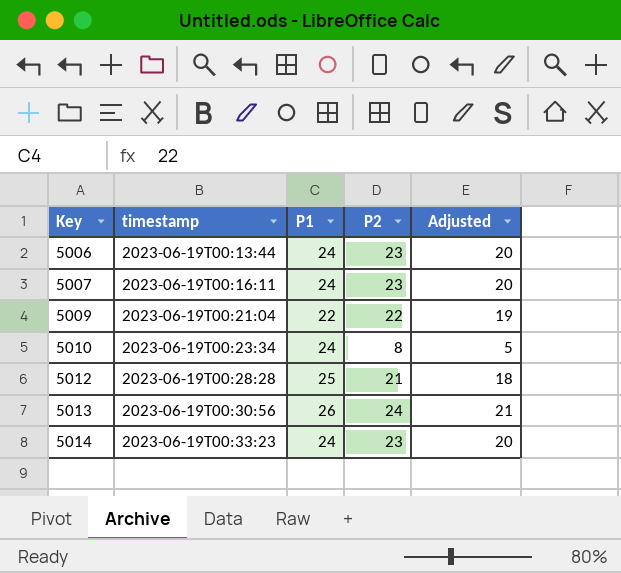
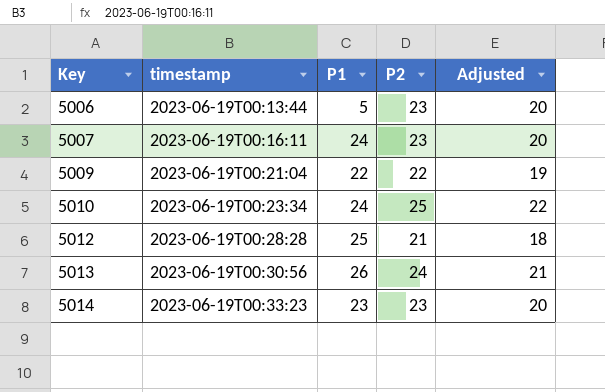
5006 | P1: 24 -> 5
5010 | P2: 8 -> 25
5010 | Adjusted: 5 -> 22
5014 | P1: 24 -> 23

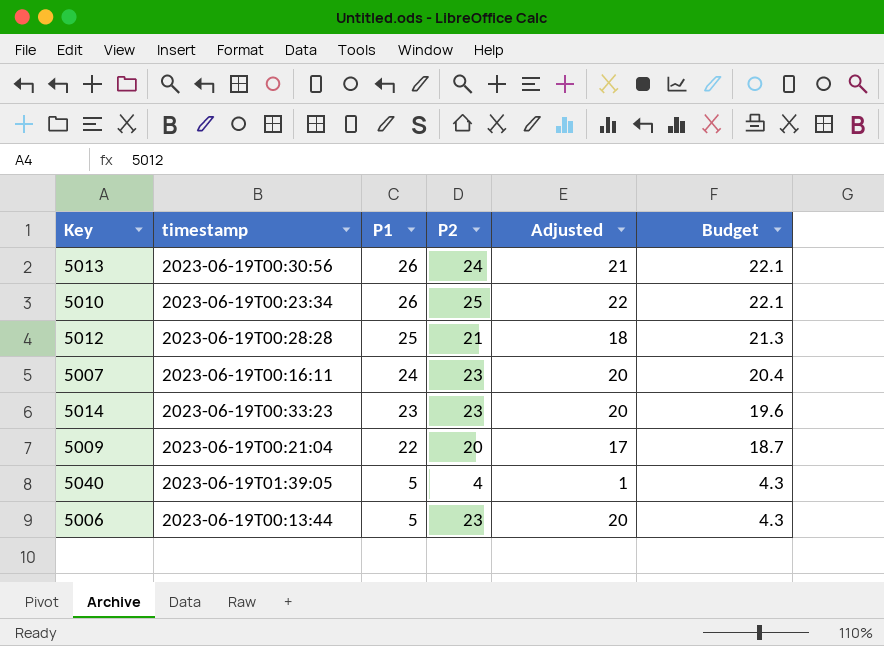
row order: Key ascending -> P1 descending
column Budget | formula: none -> [P1] * 0.85
5010 | P1: 24 -> 26
5009 | P2: 22 -> 20
5009 | Adjusted: 19 -> 17
row 5040: none -> 2023-06-19T01:39:05 | 5 | 4 | 1 | 4.3

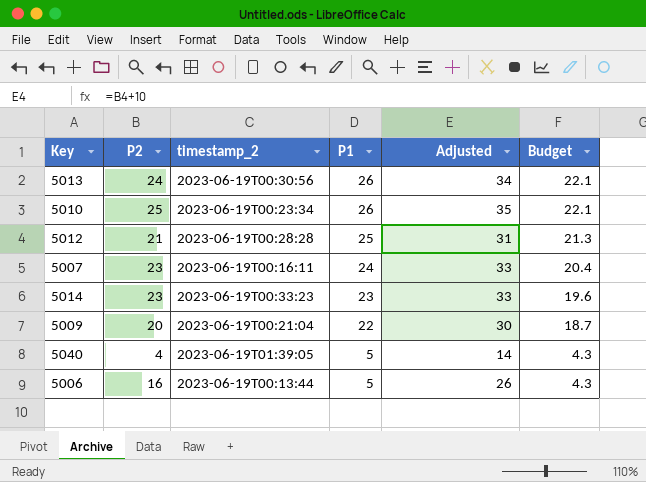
column P2 | position: 4 -> 2
column name: timestamp -> timestamp_2
column Adjusted | formula: [P2] - 3 -> [P2] + 10
5006 | P2: 23 -> 16

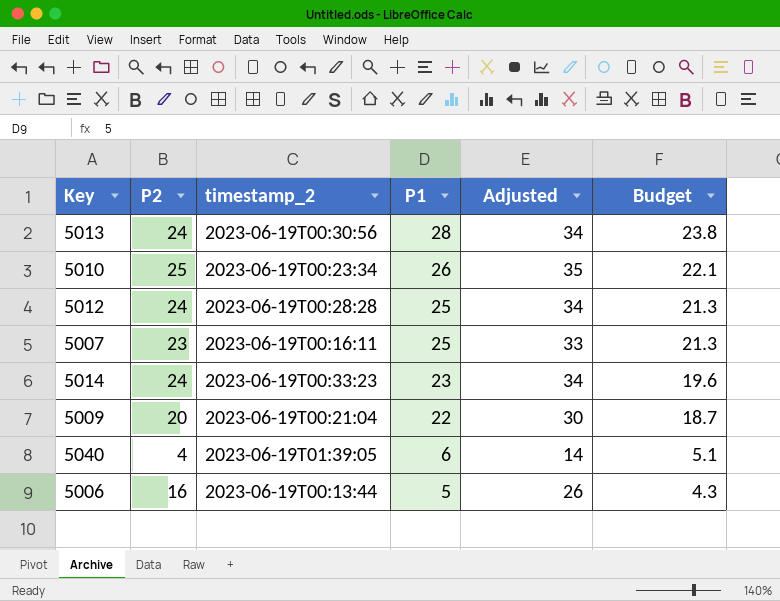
5013 | P1: 26 -> 28
5013 | Budget: 22.1 -> 23.8
5012 | P2: 21 -> 24
5012 | Adjusted: 31 -> 34
5007 | P1: 24 -> 25
5007 | Budget: 20.4 -> 21.3
5014 | P2: 23 -> 24
5014 | Adjusted: 33 -> 34
5040 | P1: 5 -> 6
5040 | Budget: 4.3 -> 5.1

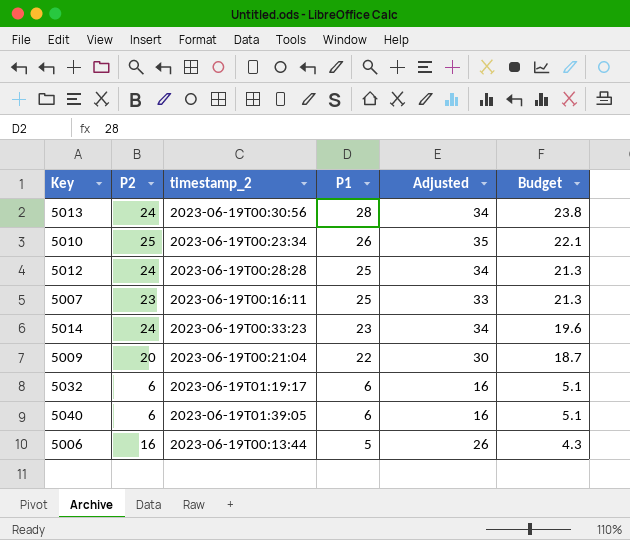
row 5032: none -> 6 | 2023-06-19T01:19:17 | 6 | 16 | 5.1
5040 | P2: 4 -> 6
5040 | Adjusted: 14 -> 16

